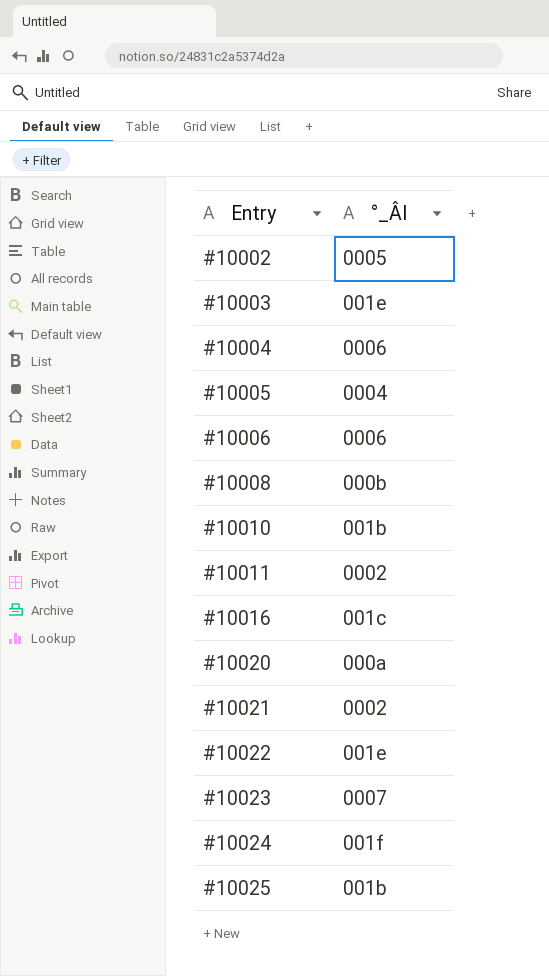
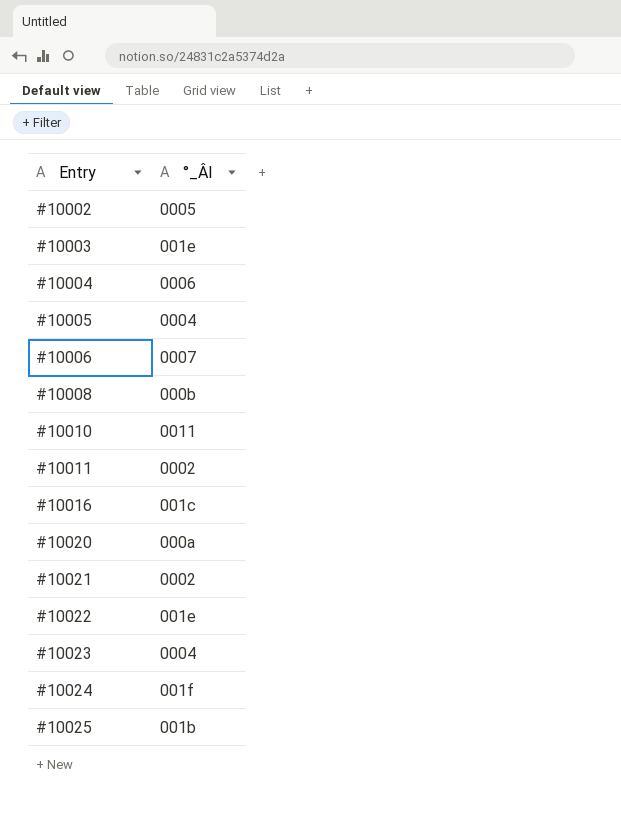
#10006 | °_ÂI: 0006 -> 0007
#10010 | °_ÂI: 001b -> 0011
#10023 | °_ÂI: 0007 -> 0004

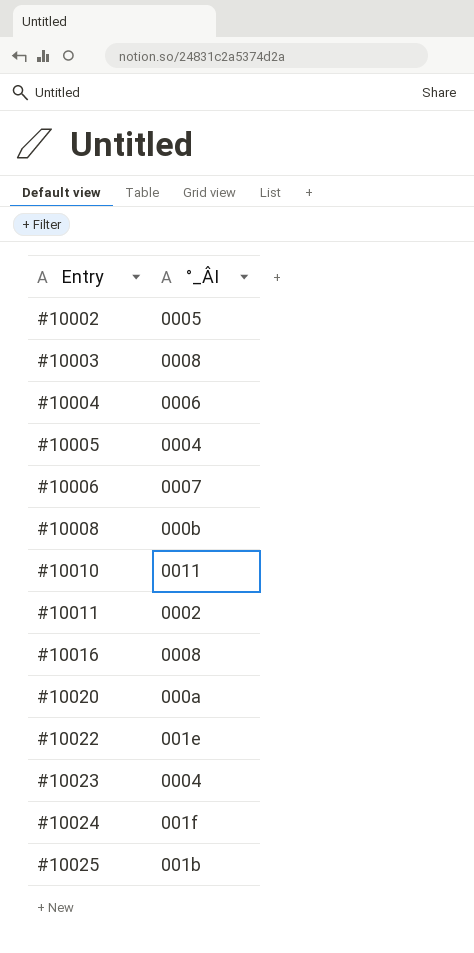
row #10021: 0002 -> none
#10003 | °_ÂI: 001e -> 0008
#10016 | °_ÂI: 001c -> 0008

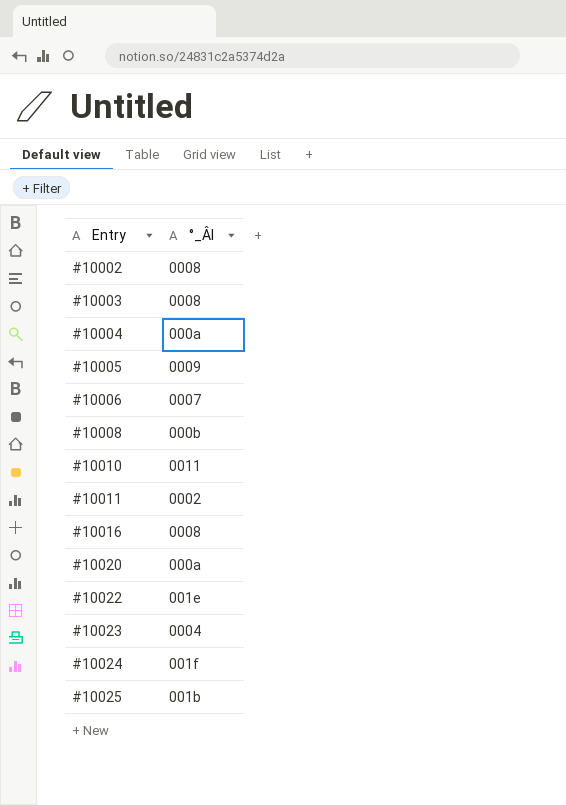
#10002 | °_ÂI: 0005 -> 0008
#10004 | °_ÂI: 0006 -> 000a
#10005 | °_ÂI: 0004 -> 0009

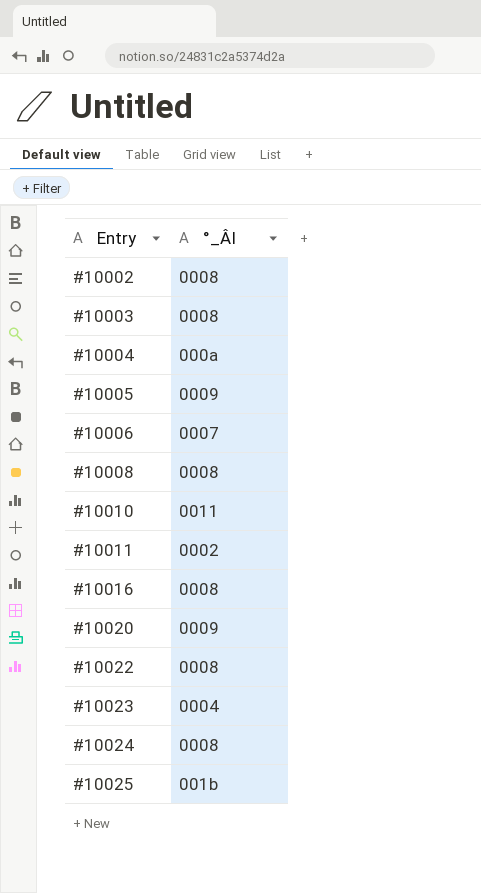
#10008 | °_ÂI: 000b -> 0008
#10020 | °_ÂI: 000a -> 0009
#10022 | °_ÂI: 001e -> 0008
#10024 | °_ÂI: 001f -> 0008

